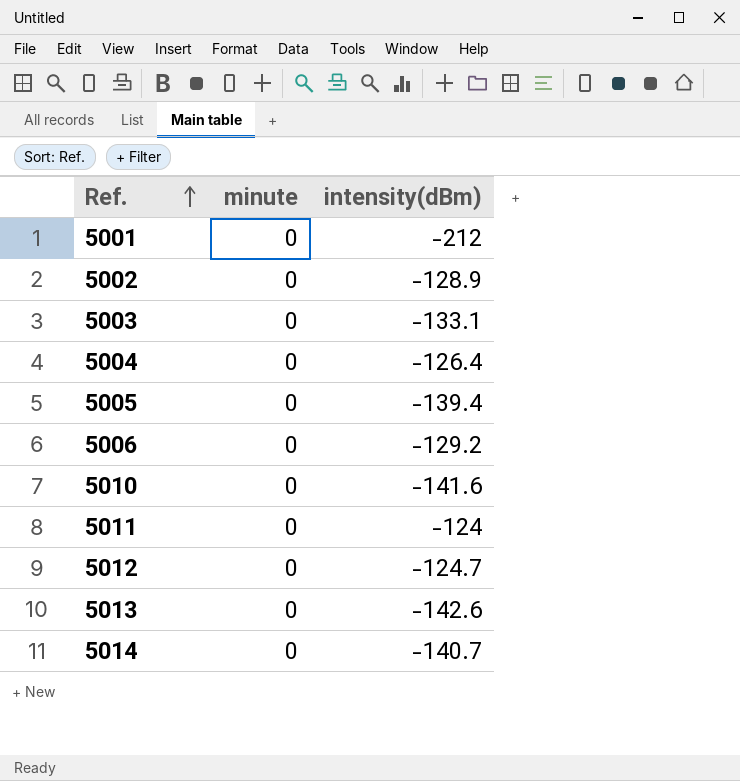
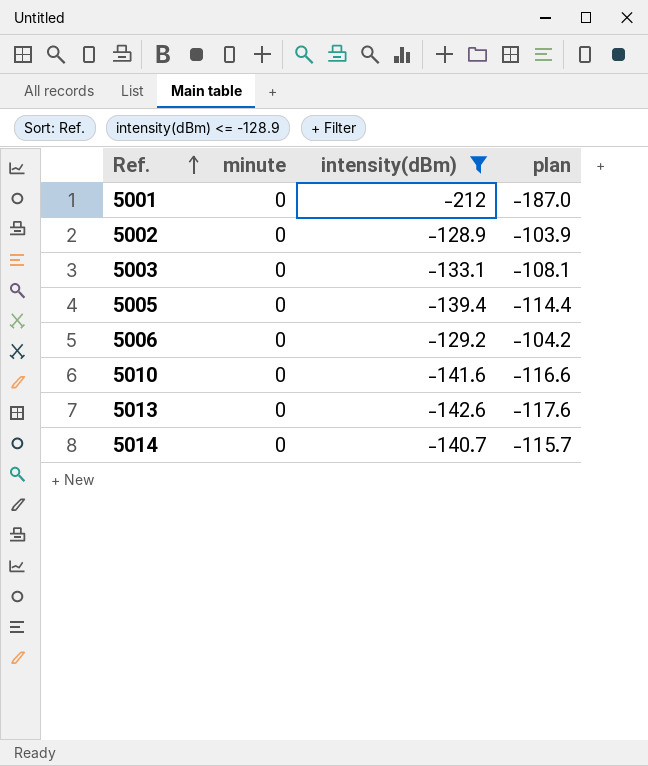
filter: none -> intensity(dBm) <= -128.9
column plan | formula: none -> [intensity(dBm)] + 25

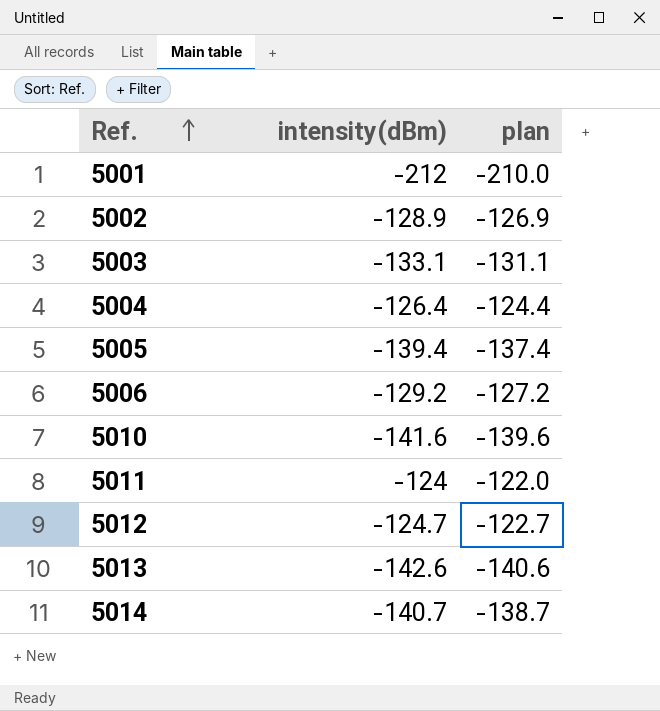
filter: intensity(dBm) <= -128.9 -> none
column minute | position: 2 -> none
column plan | formula: [intensity(dBm)] + 25 -> [intensity(dBm)] + 2

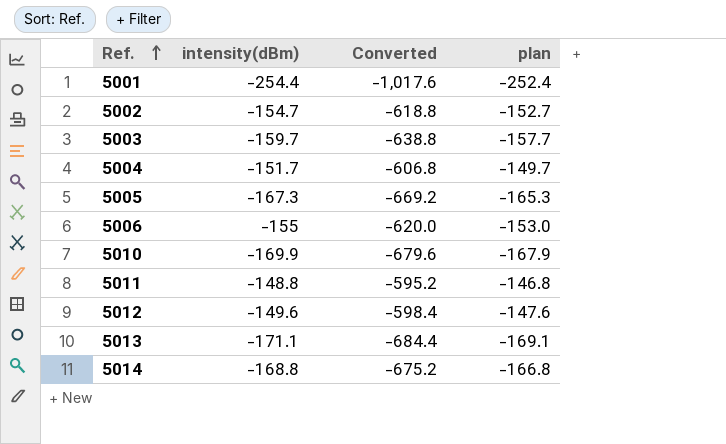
column Converted | formula: none -> [intensity(dBm)] * 4
5001 | intensity(dBm): -212 -> -254.4
5001 | plan: -210.0 -> -252.4
5002 | intensity(dBm): -128.9 -> -154.7
5002 | plan: -126.9 -> -152.7
5003 | intensity(dBm): -133.1 -> -159.7
5003 | plan: -131.1 -> -157.7
5004 | intensity(dBm): -126.4 -> -151.7
5004 | plan: -124.4 -> -149.7
5005 | intensity(dBm): -139.4 -> -167.3
5005 | plan: -137.4 -> -165.3
5006 | intensity(dBm): -129.2 -> -155
5006 | plan: -127.2 -> -153.0
5010 | intensity(dBm): -141.6 -> -169.9
5010 | plan: -139.6 -> -167.9
5011 | intensity(dBm): -124 -> -148.8
5011 | plan: -122.0 -> -146.8
5012 | intensity(dBm): -124.7 -> -149.6
5012 | plan: -122.7 -> -147.6
5013 | intensity(dBm): -142.6 -> -171.1
5013 | plan: -140.6 -> -169.1
5014 | intensity(dBm): -140.7 -> -168.8
5014 | plan: -138.7 -> -166.8

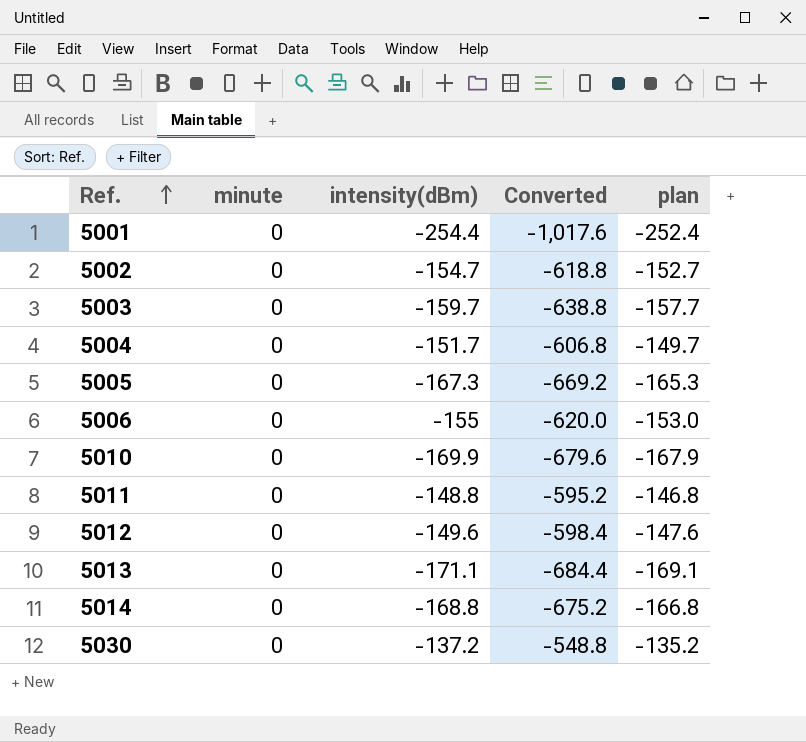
column minute | position: none -> 2
row 5030: none -> 0 | -137.2 | -548.8 | -135.2

